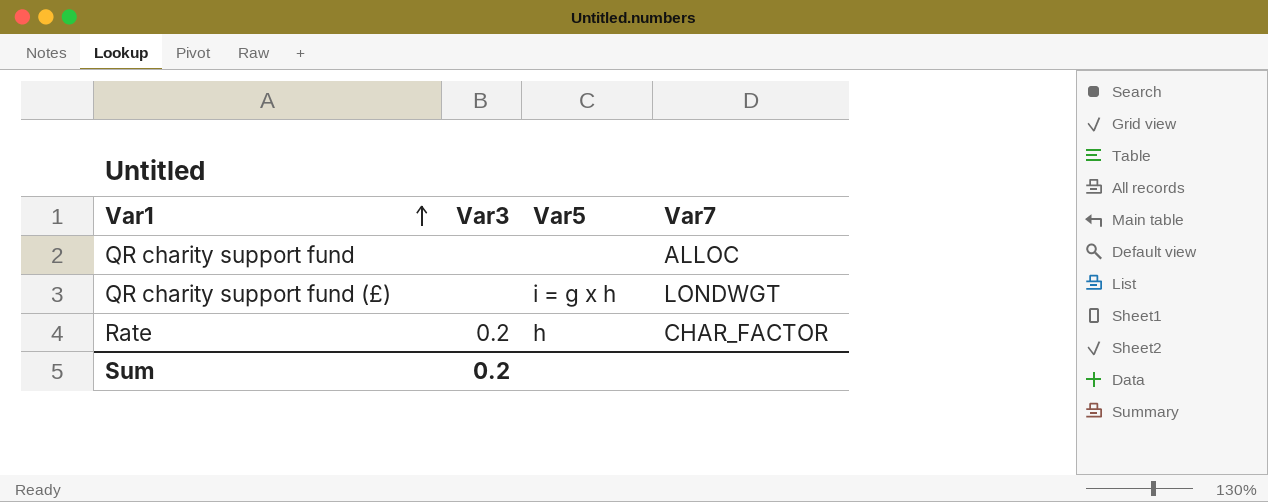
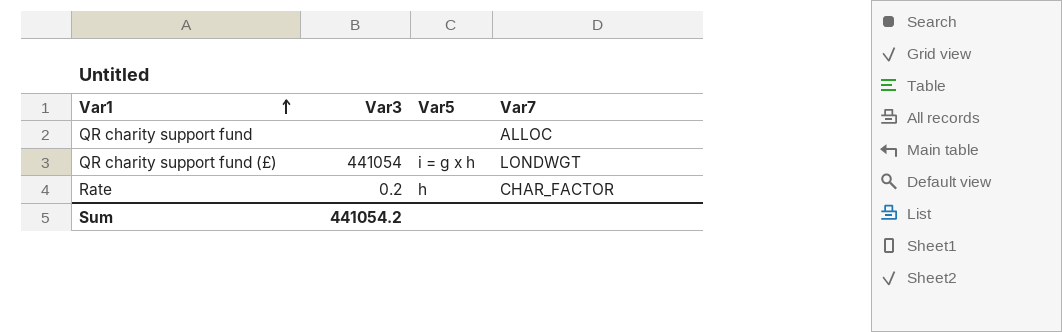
QR charity support fund (£) | Var3: none -> 441054
Sum | Var3: 0.2 -> 441054.2

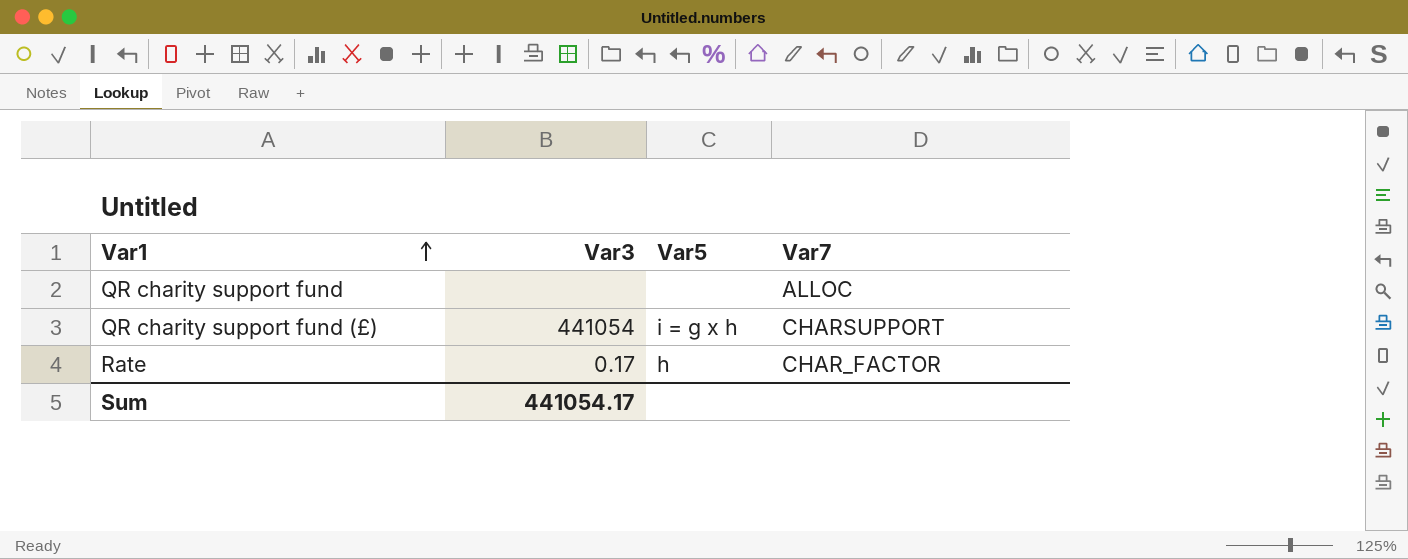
QR charity support fund (£) | Var7: LONDWGT -> CHARSUPPORT
Rate | Var3: 0.2 -> 0.17
Sum | Var3: 441054.2 -> 441054.17

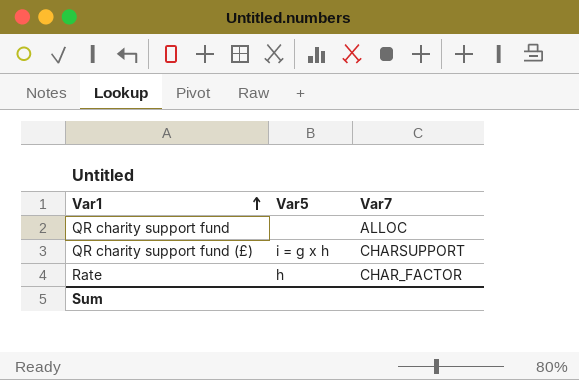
column Var3 | position: 2 -> none

